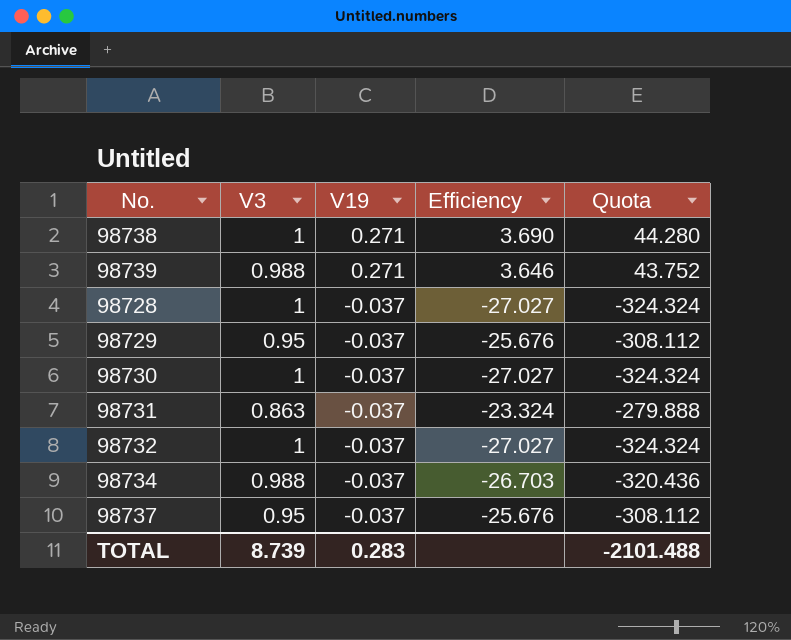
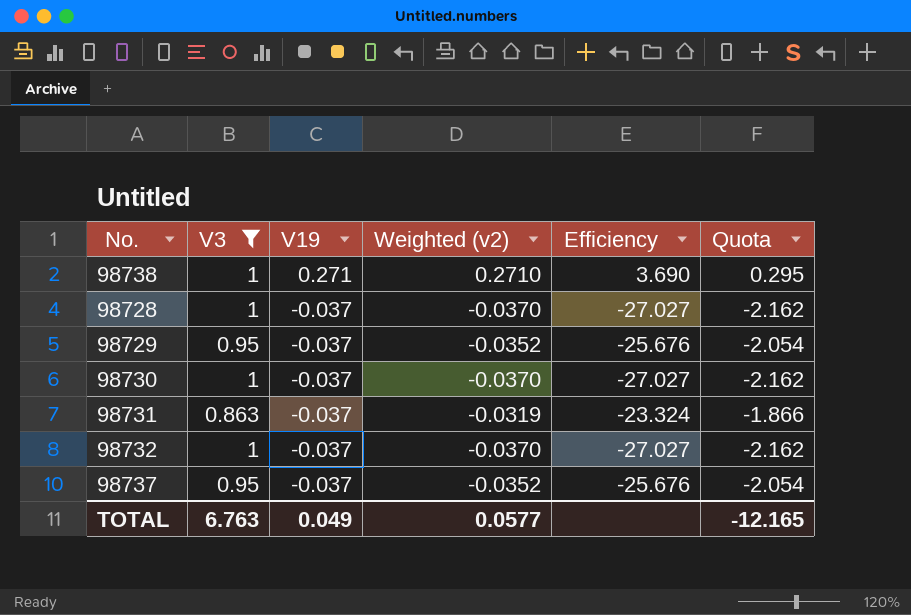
filter: none -> V3 != 0.988
column Weighted (v2) | formula: none -> [V3] * [V19]
column Quota | formula: [Efficiency] * 12 -> [Efficiency] * 0.08
TOTAL | V3: 8.739 -> 6.763
TOTAL | V19: 0.283 -> 0.049
TOTAL | Quota: -2101.488 -> -12.165

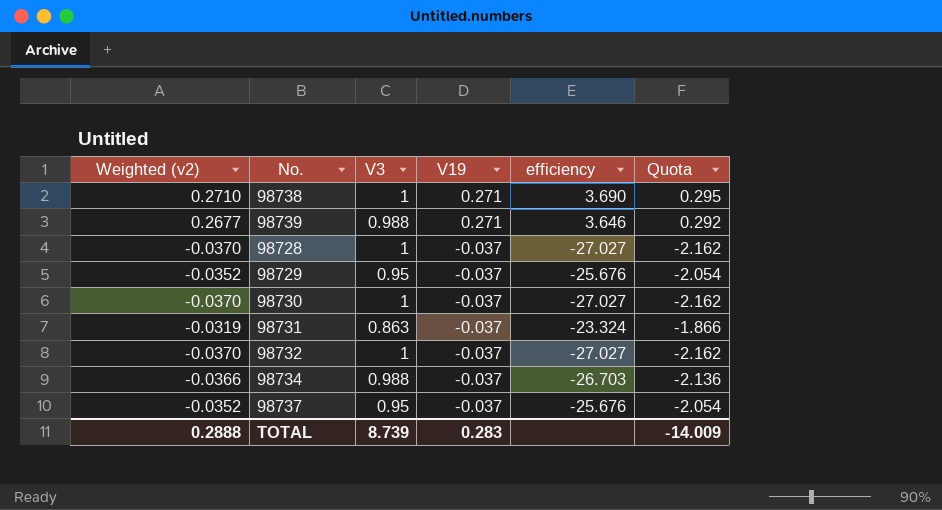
filter: V3 != 0.988 -> none
column Weighted (v2) | position: 4 -> 1
column name: Efficiency -> efficiency
TOTAL | Weighted (v2): 0.0577 -> 0.2888
TOTAL | V3: 6.763 -> 8.739
TOTAL | V19: 0.049 -> 0.283
TOTAL | Quota: -12.165 -> -14.009

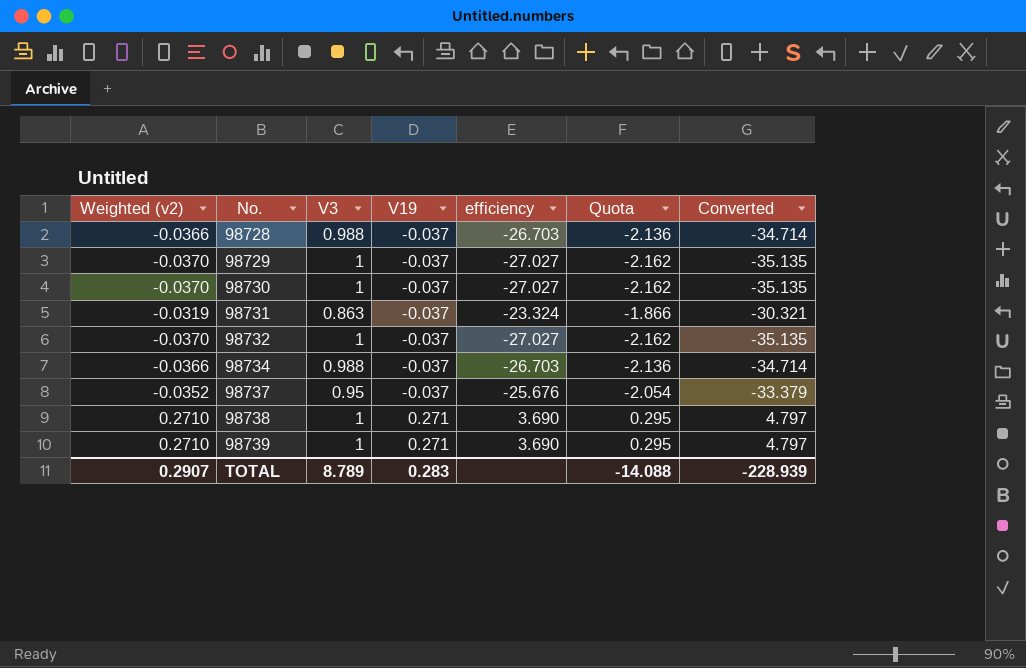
row order: V19 descending -> No. ascending
column Converted | formula: none -> [efficiency] * 1.3
98728 | Weighted (v2): -0.0370 -> -0.0366
98728 | V3: 1 -> 0.988
98728 | efficiency: -27.027 -> -26.703
98728 | Quota: -2.162 -> -2.136
98729 | Weighted (v2): -0.0352 -> -0.0370
98729 | V3: 0.95 -> 1
98729 | efficiency: -25.676 -> -27.027
98729 | Quota: -2.054 -> -2.162
98739 | Weighted (v2): 0.2677 -> 0.2710
98739 | V3: 0.988 -> 1
98739 | efficiency: 3.646 -> 3.690
98739 | Quota: 0.292 -> 0.295
TOTAL | Weighted (v2): 0.2888 -> 0.2907
TOTAL | V3: 8.739 -> 8.789
TOTAL | Quota: -14.009 -> -14.088

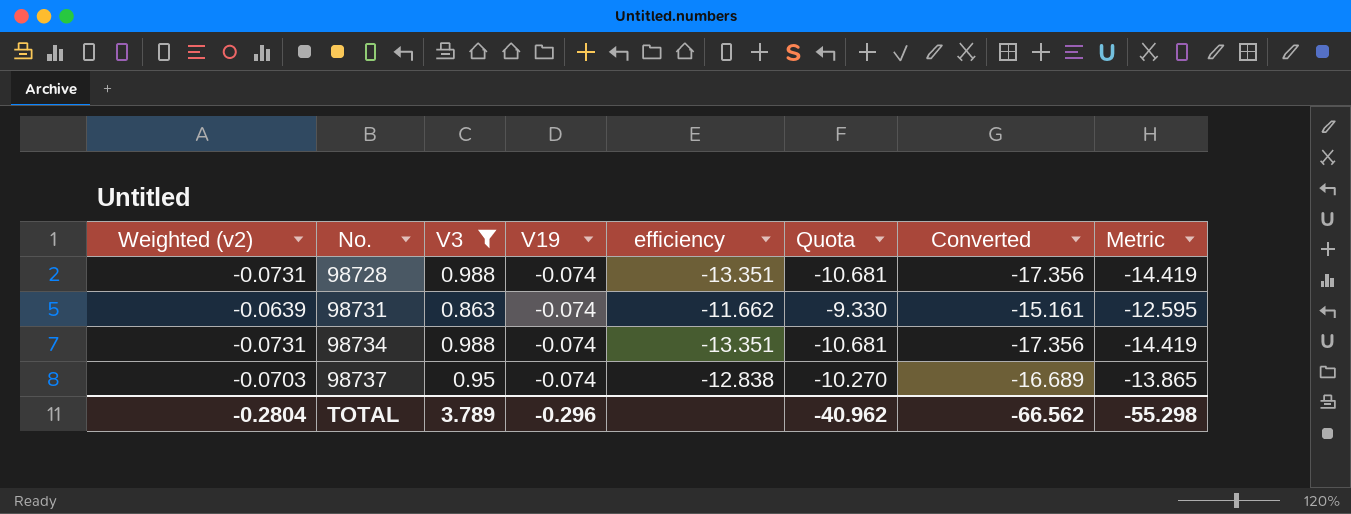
filter: none -> V3 != 1
column Quota | formula: [efficiency] * 0.08 -> [efficiency] * 0.8
column Metric | formula: none -> [efficiency] * 1.08
98728 | Weighted (v2): -0.0366 -> -0.0731
98728 | V19: -0.037 -> -0.074
98728 | efficiency: -26.703 -> -13.351
98728 | Converted: -34.714 -> -17.356
98731 | Weighted (v2): -0.0319 -> -0.0639
98731 | V19: -0.037 -> -0.074
98731 | efficiency: -23.324 -> -11.662
98731 | Converted: -30.321 -> -15.161
98734 | Weighted (v2): -0.0366 -> -0.0731
98734 | V19: -0.037 -> -0.074
98734 | efficiency: -26.703 -> -13.351
98734 | Converted: -34.714 -> -17.356
98737 | Weighted (v2): -0.0352 -> -0.0703
98737 | V19: -0.037 -> -0.074
98737 | efficiency: -25.676 -> -12.838
98737 | Converted: -33.379 -> -16.689
TOTAL | Weighted (v2): 0.2907 -> -0.2804
TOTAL | V3: 8.789 -> 3.789
TOTAL | V19: 0.283 -> -0.296
TOTAL | Quota: -14.088 -> -40.962
TOTAL | Converted: -228.939 -> -66.562

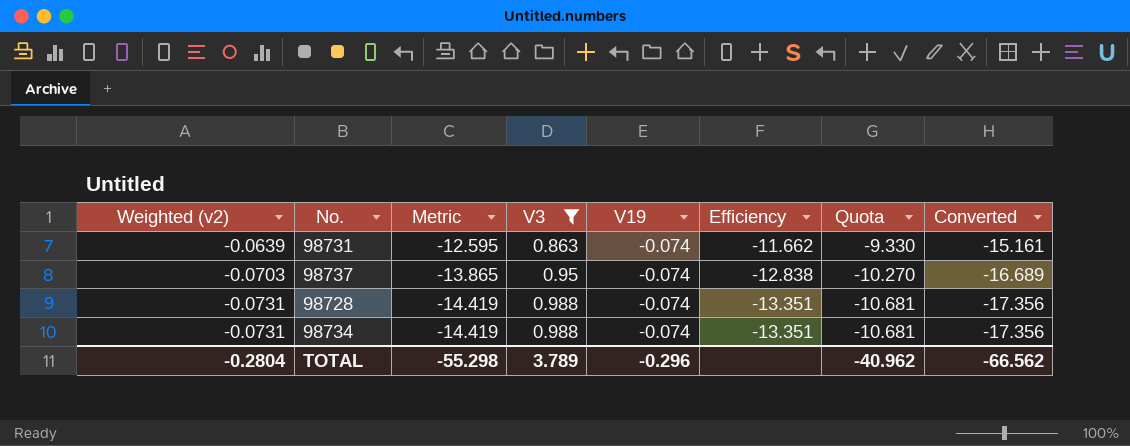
row order: No. ascending -> Weighted (v2) descending
column Metric | position: 8 -> 3
column name: efficiency -> Efficiency

